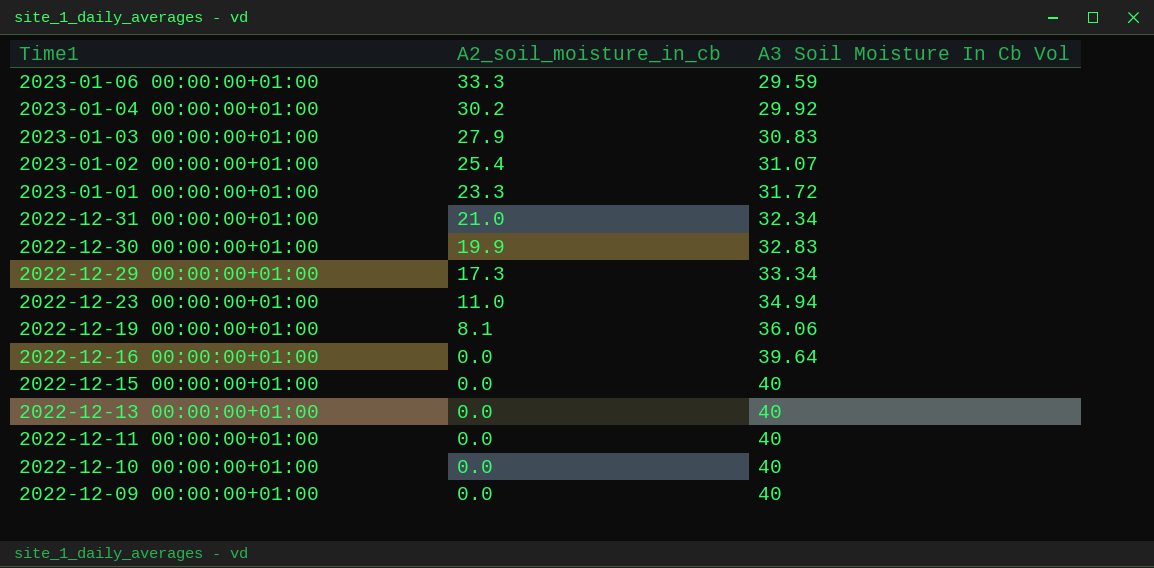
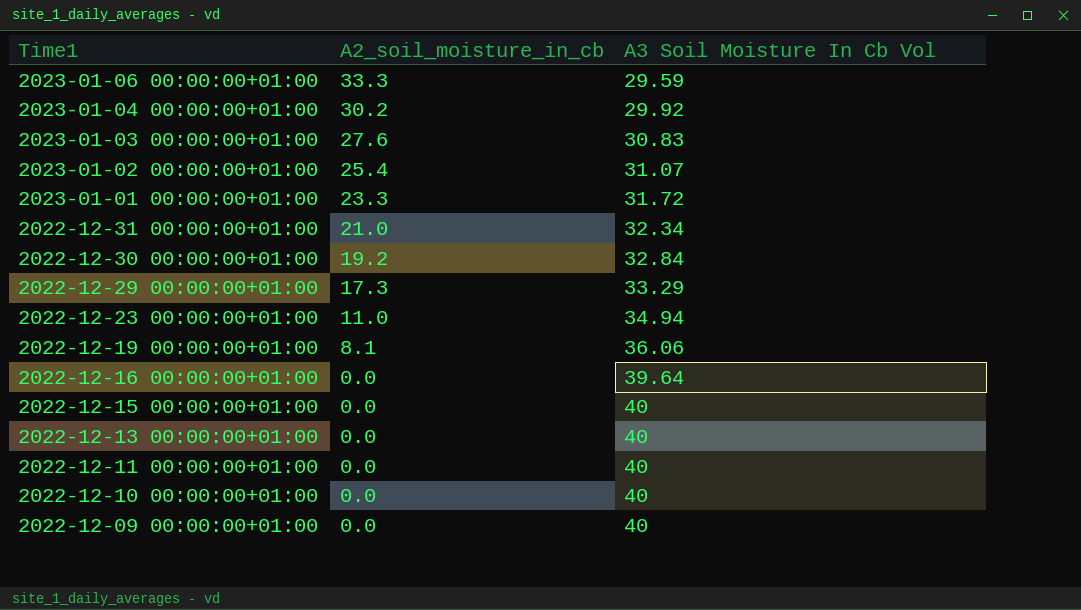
2023-01-03 00:00:00+01:00 | A2_soil_moisture_in_cb: 27.9 -> 27.6
2022-12-30 00:00:00+01:00 | A2_soil_moisture_in_cb: 19.9 -> 19.2
2022-12-30 00:00:00+01:00 | A3 Soil Moisture In Cb Vol: 32.83 -> 32.84
2022-12-29 00:00:00+01:00 | A3 Soil Moisture In Cb Vol: 33.34 -> 33.29

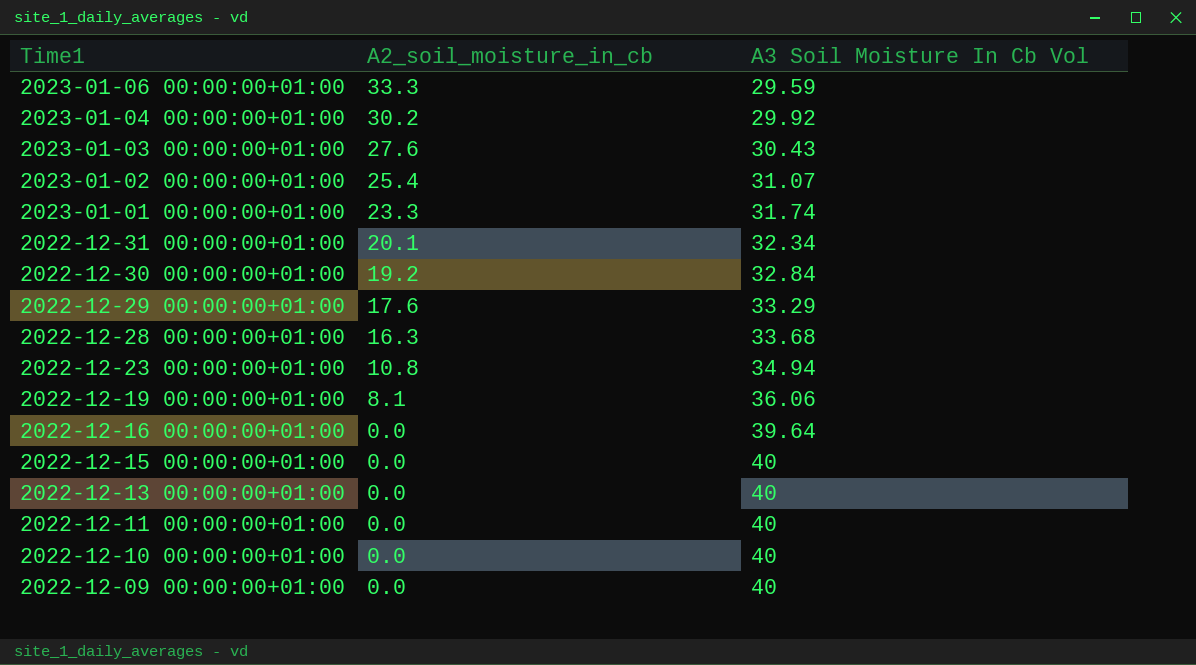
2023-01-03 00:00:00+01:00 | A3 Soil Moisture In Cb Vol: 30.83 -> 30.43
2023-01-01 00:00:00+01:00 | A3 Soil Moisture In Cb Vol: 31.72 -> 31.74
2022-12-31 00:00:00+01:00 | A2_soil_moisture_in_cb: 21.0 -> 20.1
2022-12-29 00:00:00+01:00 | A2_soil_moisture_in_cb: 17.3 -> 17.6
row 2022-12-28 00:00:00+01:00: none -> 16.3 | 33.68
2022-12-23 00:00:00+01:00 | A2_soil_moisture_in_cb: 11.0 -> 10.8

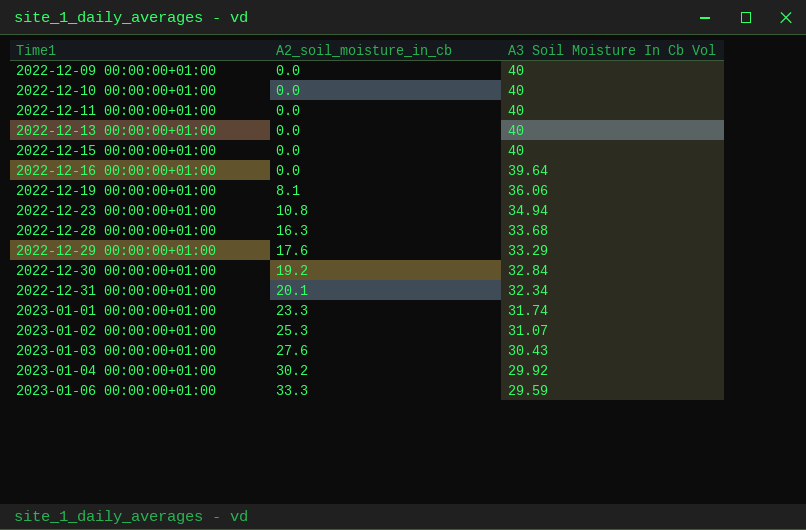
row order: Time1 descending -> Time1 ascending
2023-01-02 00:00:00+01:00 | A2_soil_moisture_in_cb: 25.4 -> 25.3

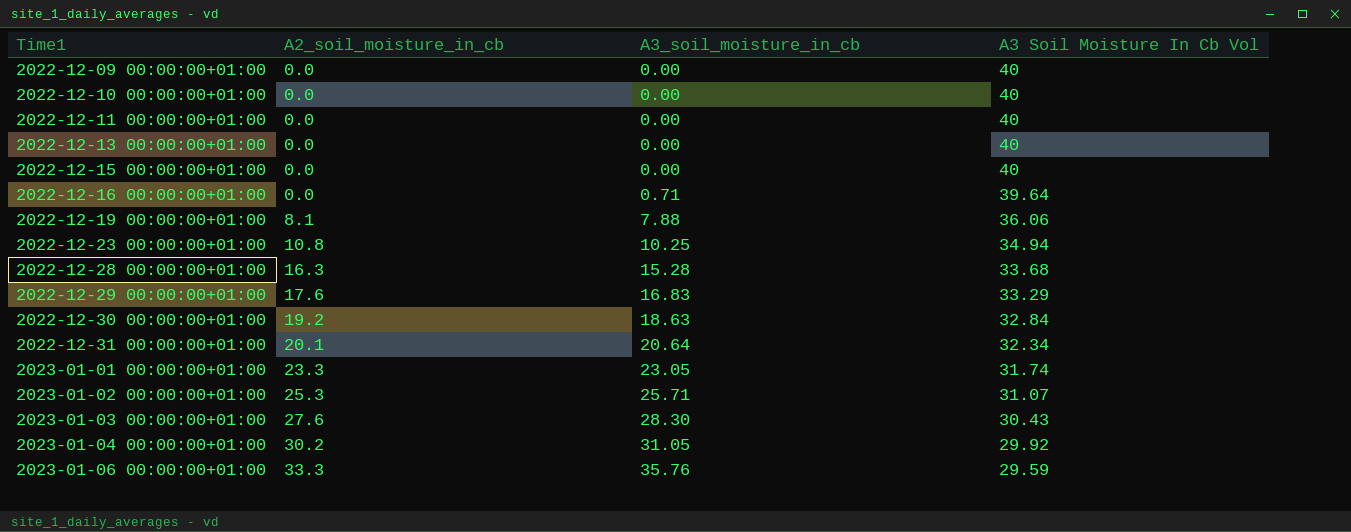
column A3_soil_moisture_in_cb | position: none -> 3

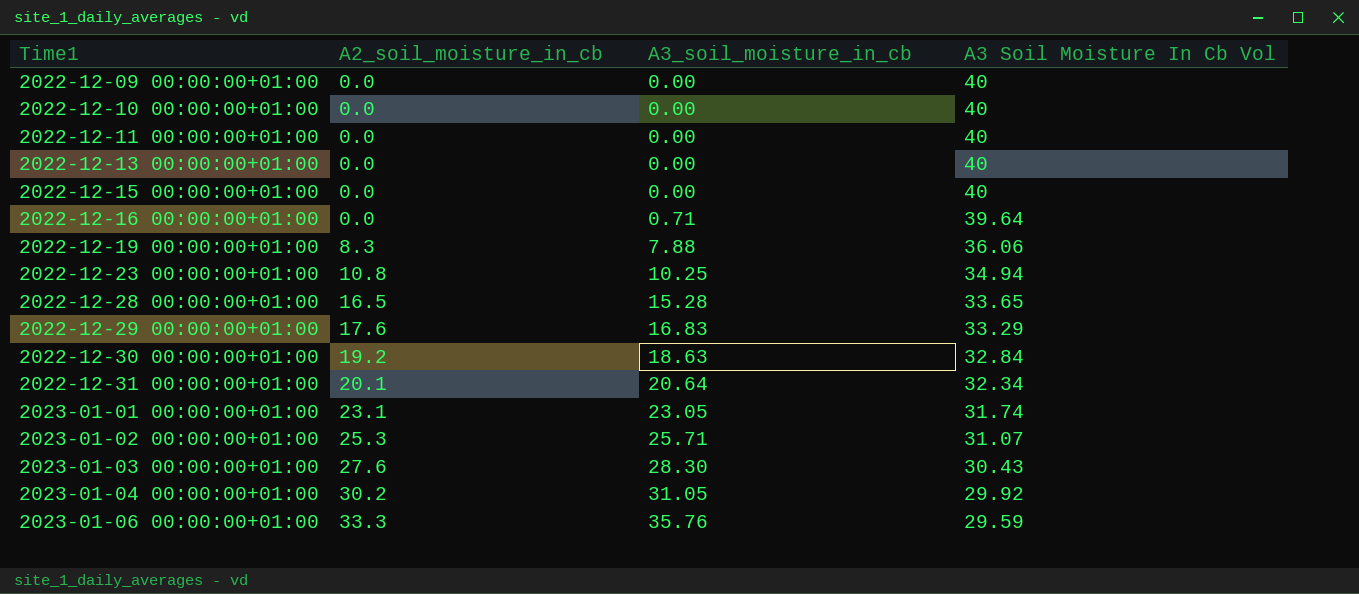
2022-12-19 00:00:00+01:00 | A2_soil_moisture_in_cb: 8.1 -> 8.3
2022-12-28 00:00:00+01:00 | A2_soil_moisture_in_cb: 16.3 -> 16.5
2022-12-28 00:00:00+01:00 | A3 Soil Moisture In Cb Vol: 33.68 -> 33.65
2023-01-01 00:00:00+01:00 | A2_soil_moisture_in_cb: 23.3 -> 23.1

